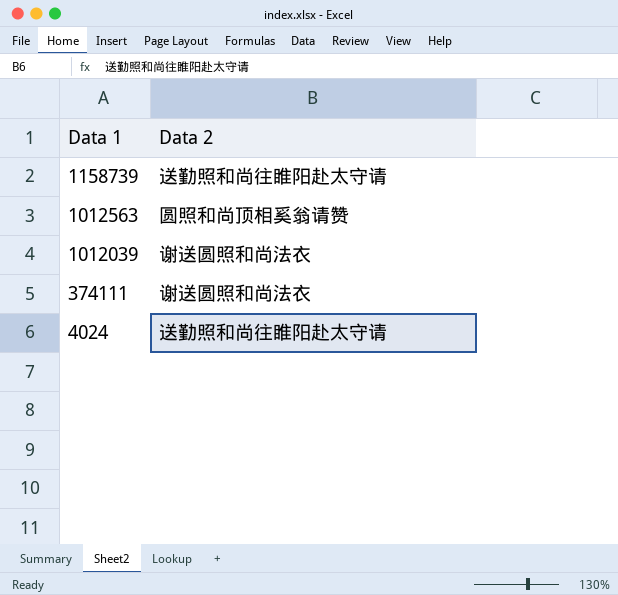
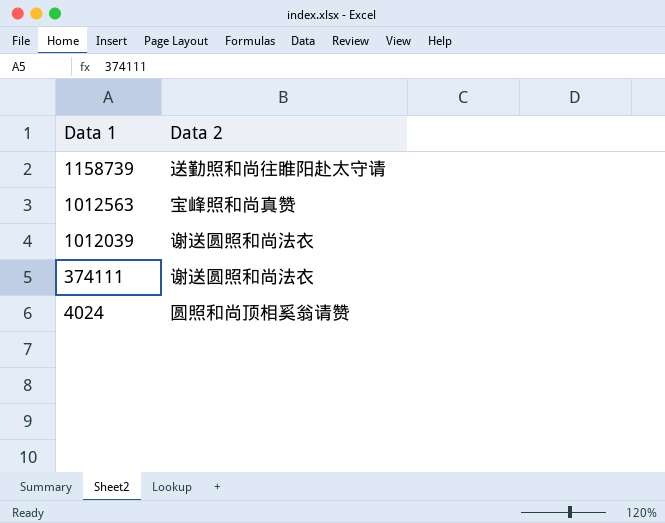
1012563 | Data 2: 圆照和尚顶相奚翁请赞 -> 宝峰照和尚真赞
4024 | Data 2: 送勤照和尚往睢阳赴太守请 -> 圆照和尚顶相奚翁请赞

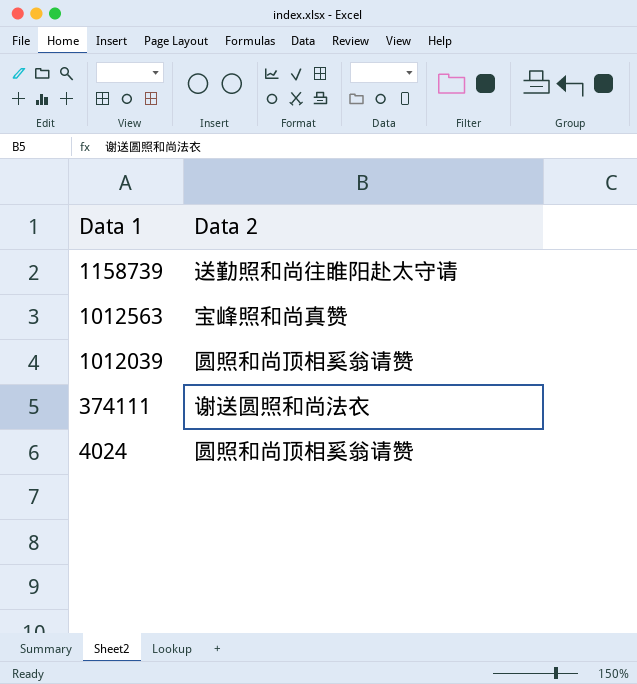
1012039 | Data 2: 谢送圆照和尚法衣 -> 圆照和尚顶相奚翁请赞

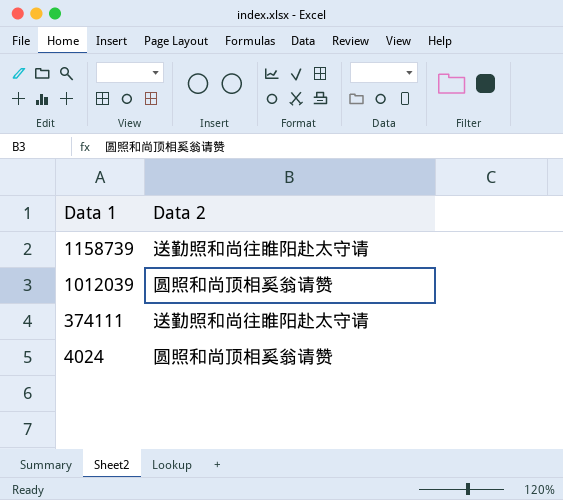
row 1012563: 宝峰照和尚真赞 -> none
374111 | Data 2: 谢送圆照和尚法衣 -> 送勤照和尚往睢阳赴太守请

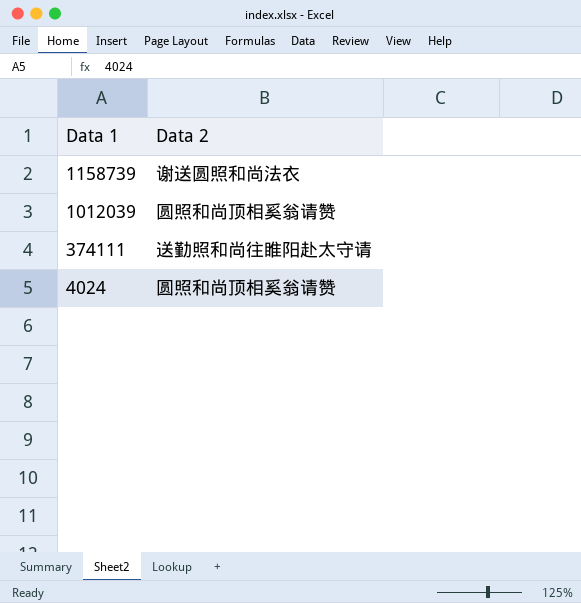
1158739 | Data 2: 送勤照和尚往睢阳赴太守请 -> 谢送圆照和尚法衣

